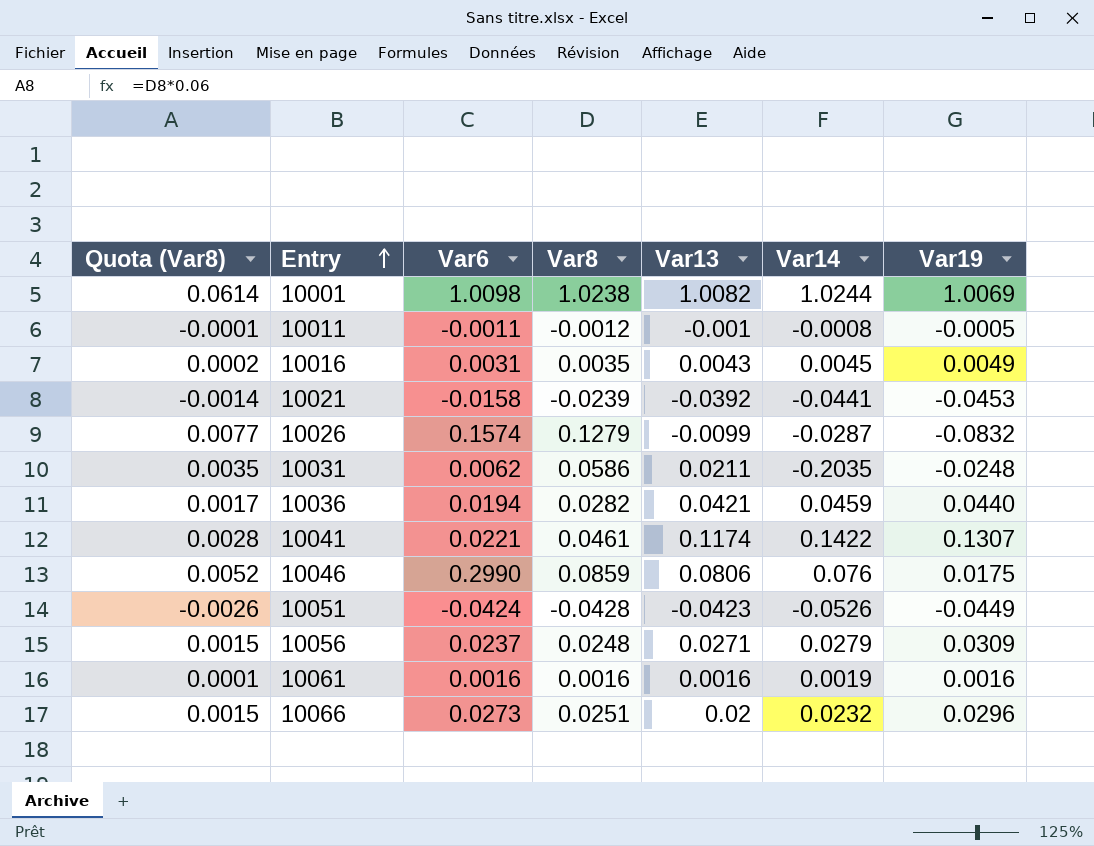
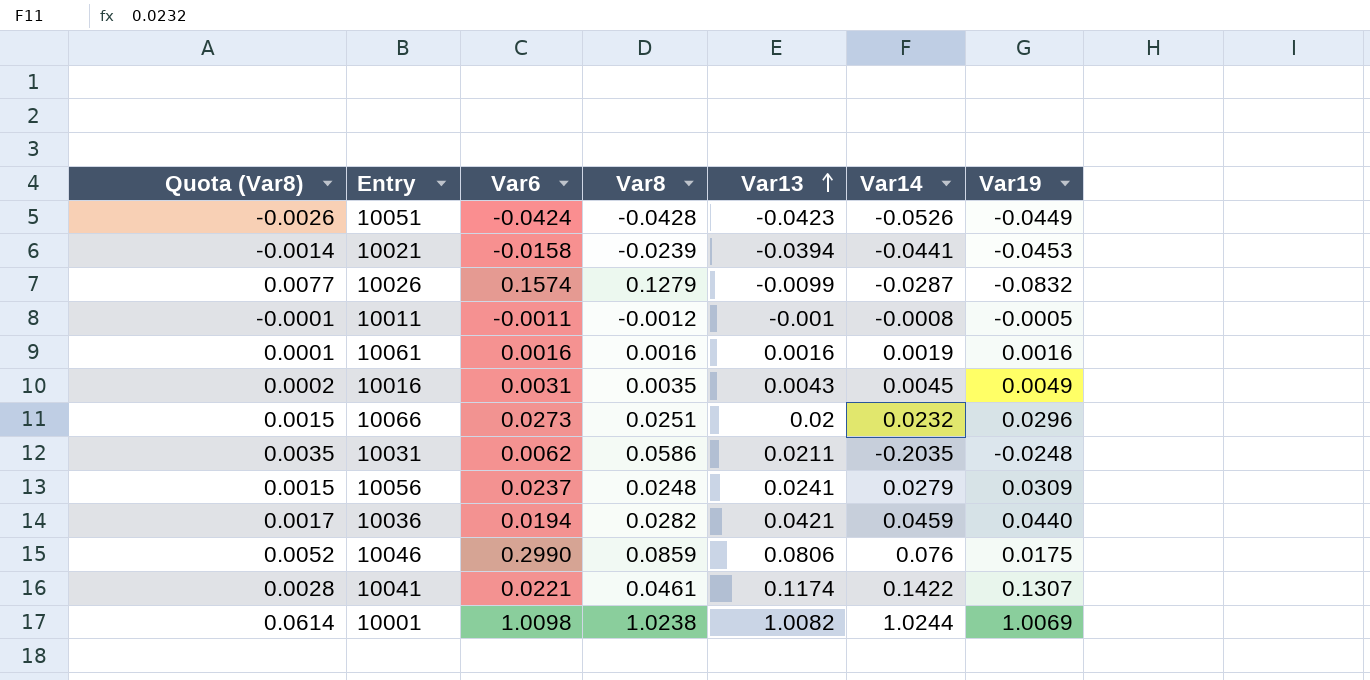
row order: Entry ascending -> Var13 ascending
10021 | Var13: -0.0392 -> -0.0394
10056 | Var13: 0.0271 -> 0.0241

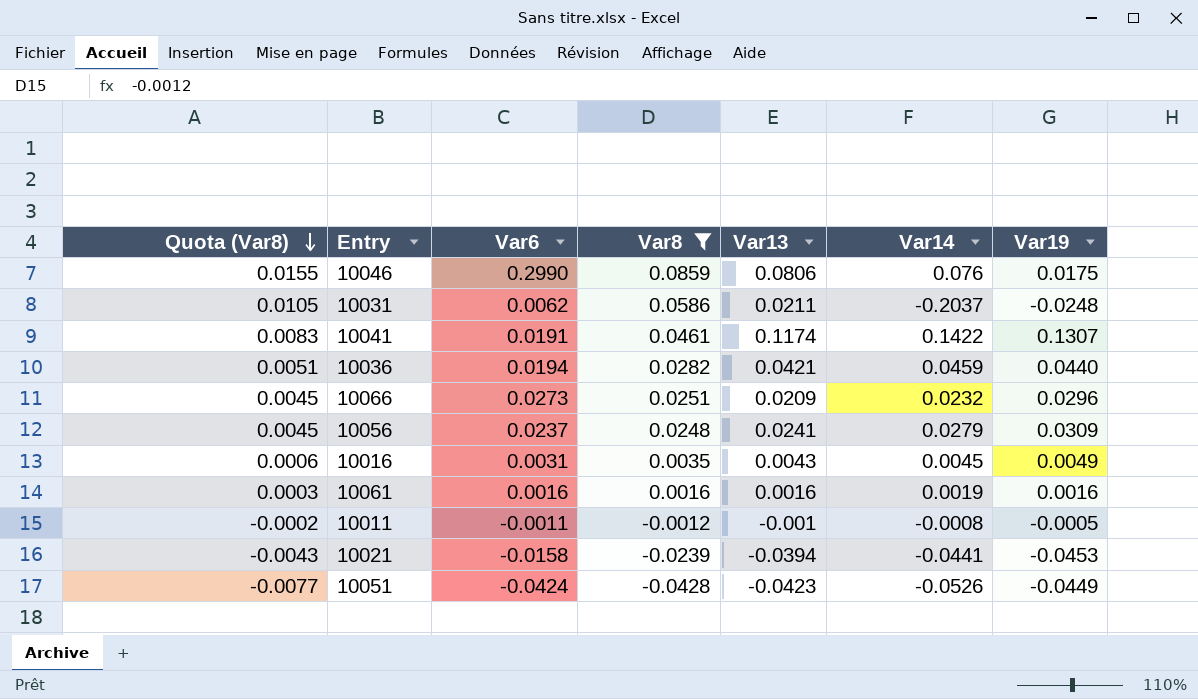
filter: none -> Var8 <= 0.0859
row order: Var13 ascending -> Quota (Var8) descending
column Quota (Var8) | formula: [Var8] * 0.06 -> [Var8] * 0.18
10031 | Var14: -0.2035 -> -0.2037
10041 | Var6: 0.0221 -> 0.0191
10066 | Var13: 0.02 -> 0.0209

